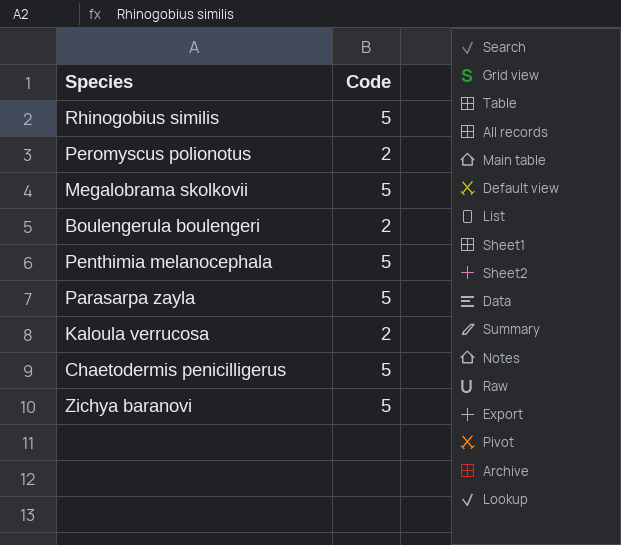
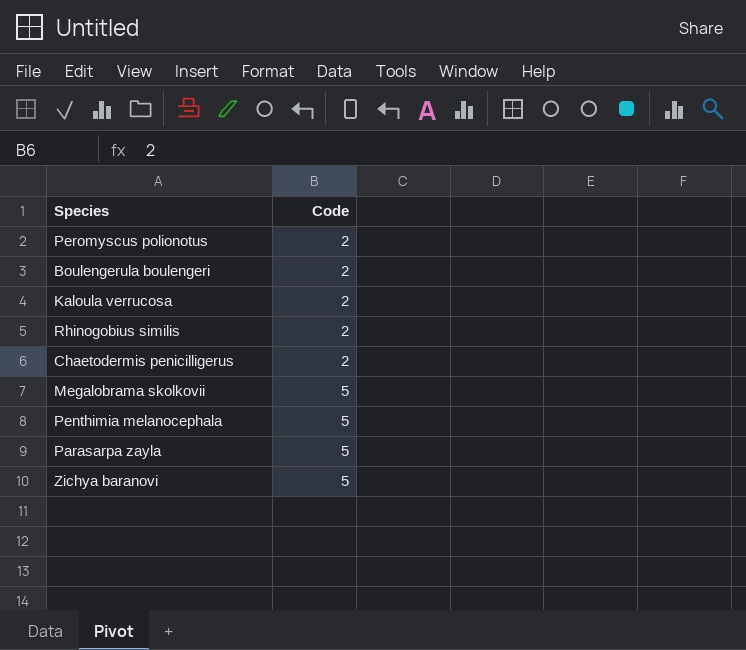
row order: none -> Code ascending
Rhinogobius similis | Code: 5 -> 2
Chaetodermis penicilligerus | Code: 5 -> 2

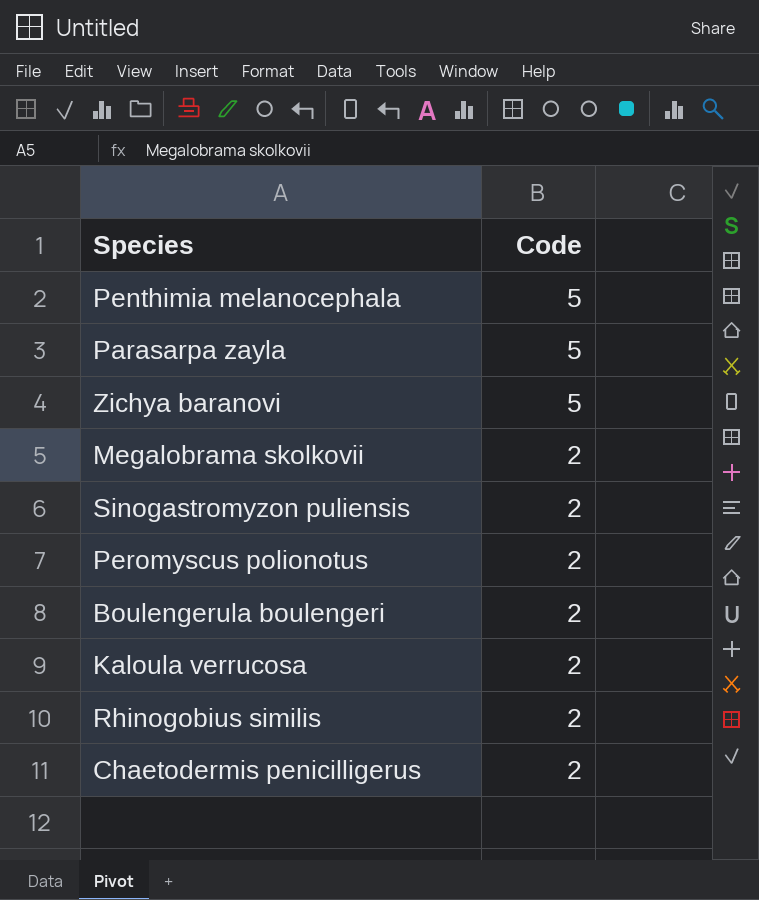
row order: Code ascending -> Code descending
Megalobrama skolkovii | Code: 5 -> 2
row Sinogastromyzon puliensis: none -> 2

